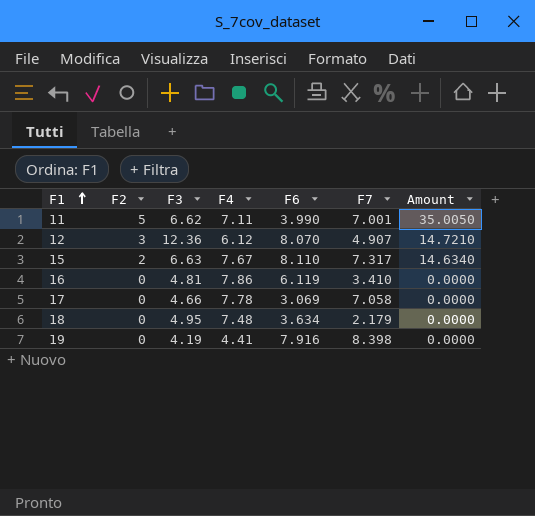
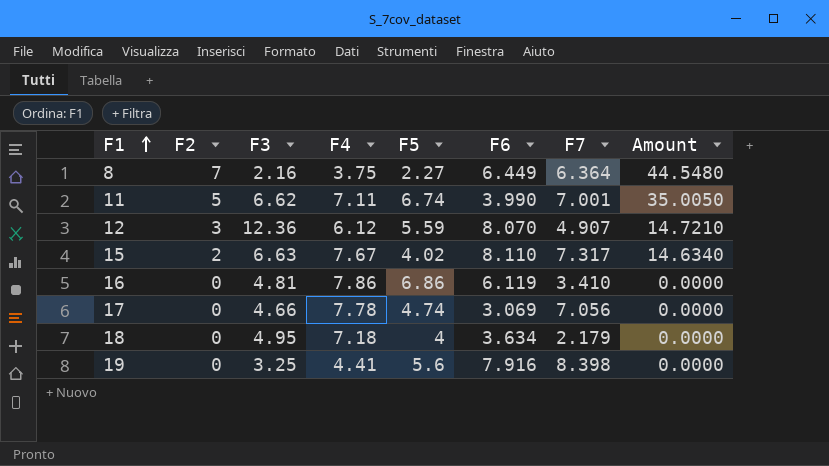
column F5 | position: none -> 5
row 8: none -> 7 | 2.16 | 3.75 | 2.27 | 6.449 | 6.364 | 44.5480
17 | F7: 7.058 -> 7.056
18 | F4: 7.48 -> 7.18
19 | F3: 4.19 -> 3.25

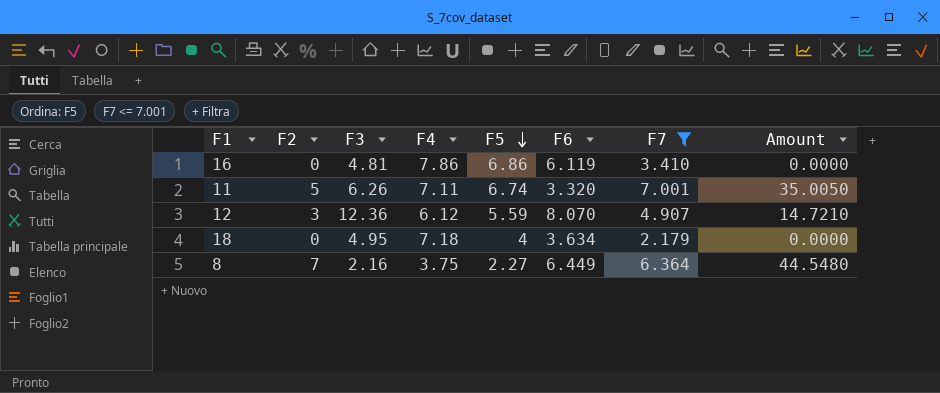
filter: none -> F7 <= 7.001
row order: F1 ascending -> F5 descending
11 | F3: 6.62 -> 6.26
11 | F6: 3.990 -> 3.320

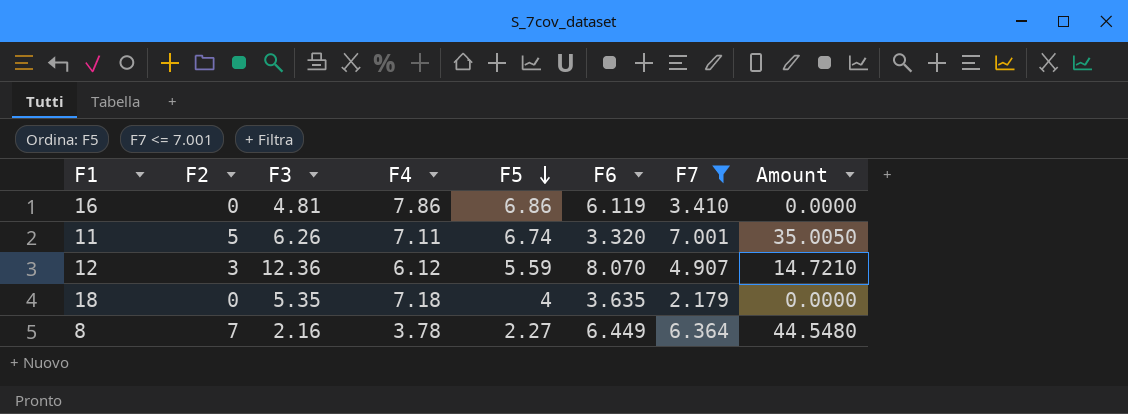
18 | F3: 4.95 -> 5.35
18 | F6: 3.634 -> 3.635
8 | F4: 3.75 -> 3.78

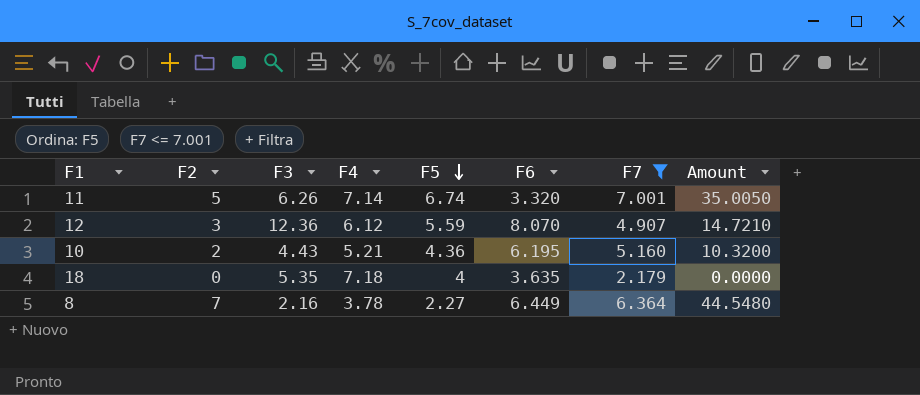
row 16: 0 | 4.81 | 7.86 | 6.86 | 6.119 | 3.410 | 0.0000 -> none
11 | F4: 7.11 -> 7.14
row 10: none -> 2 | 4.43 | 5.21 | 4.36 | 6.195 | 5.160 | 10.3200

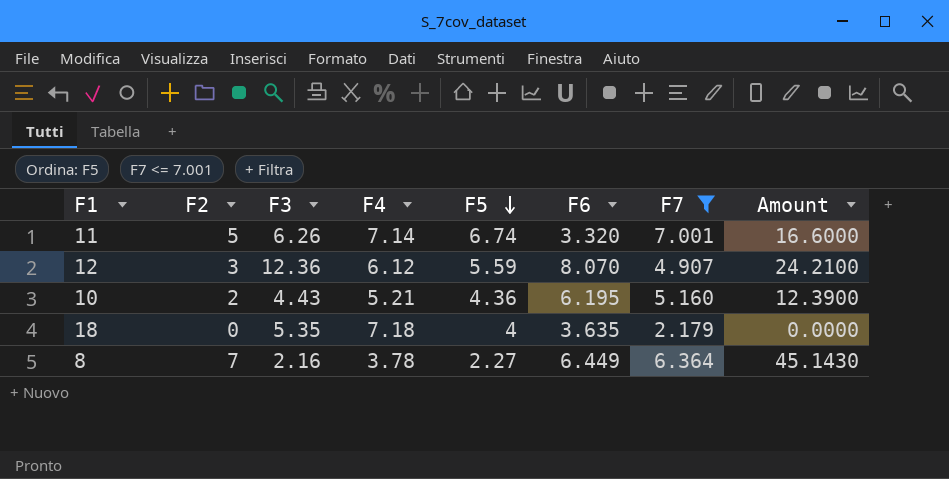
column Amount | formula: [F2] * [F7] -> [F2] * [F6]

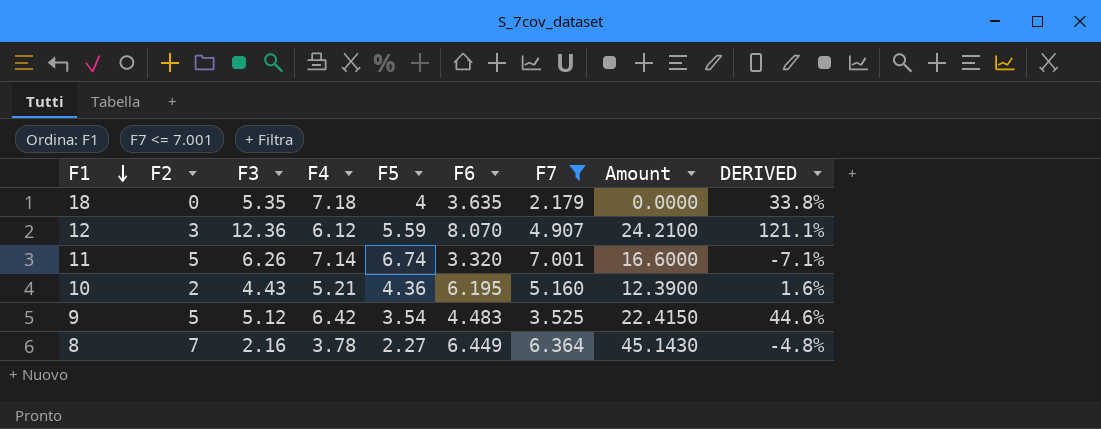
row order: F5 descending -> F1 descending
column DERIVED | formula: none -> ([F3] - [F5]) / [F5]
row 9: none -> 5 | 5.12 | 6.42 | 3.54 | 4.483 | 3.525 | 22.4150 | 44.6%

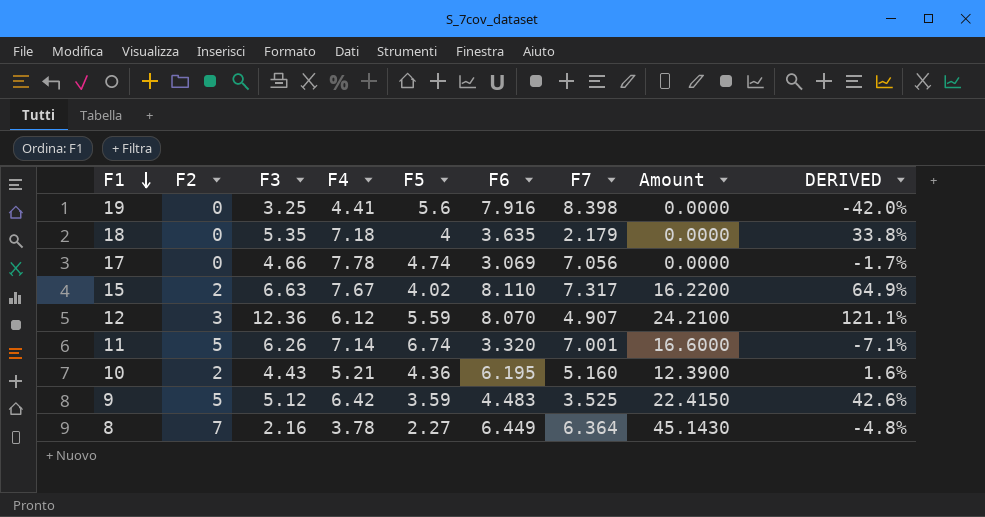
filter: F7 <= 7.001 -> none
9 | F5: 3.54 -> 3.59
9 | DERIVED: 44.6% -> 42.6%

